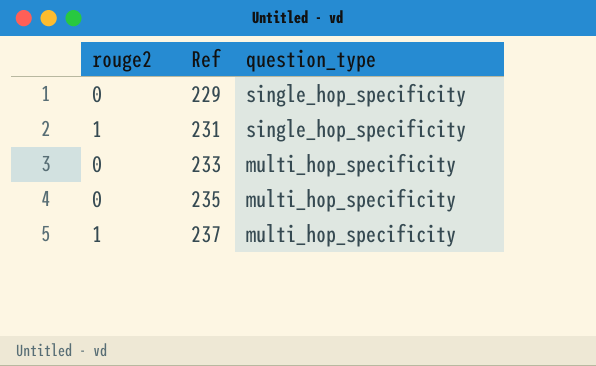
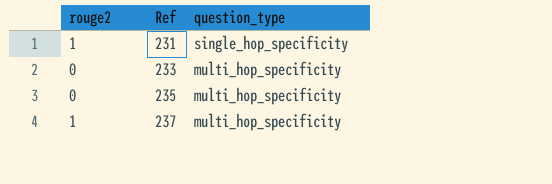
row 229: 0 | single_hop_specificity -> none

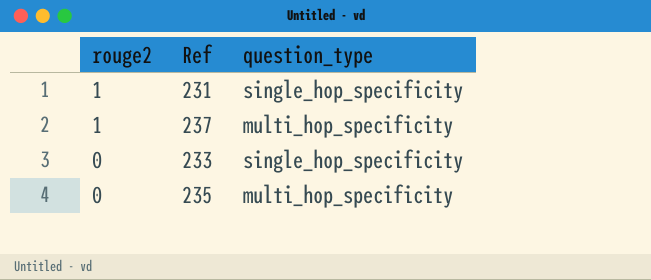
row order: Ref ascending -> rouge2 descending
233 | question_type: multi_hop_specificity -> single_hop_specificity

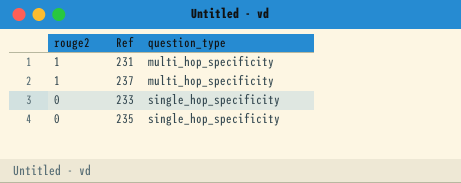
231 | question_type: single_hop_specificity -> multi_hop_specificity
235 | question_type: multi_hop_specificity -> single_hop_specificity

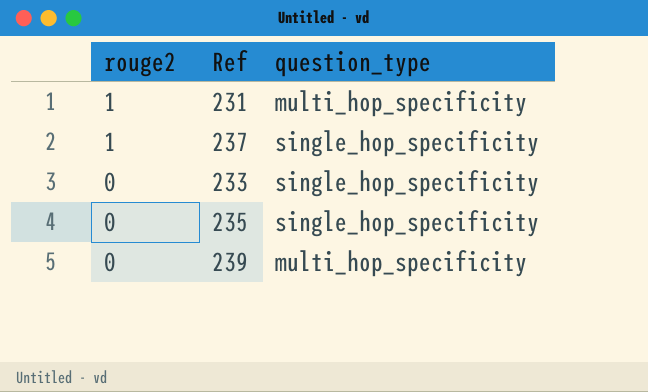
237 | question_type: multi_hop_specificity -> single_hop_specificity
row 239: none -> 0 | multi_hop_specificity

